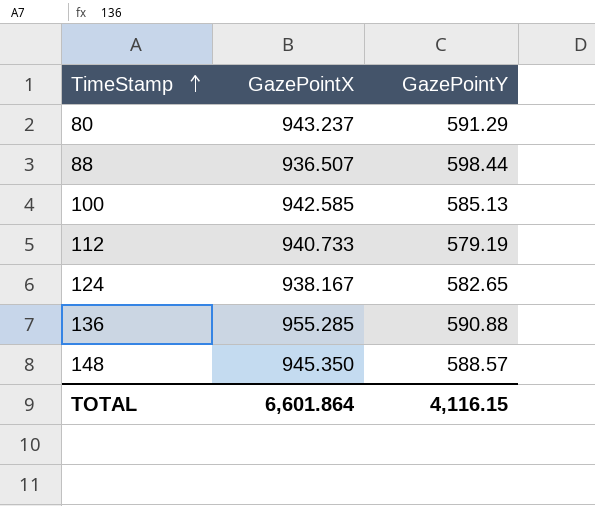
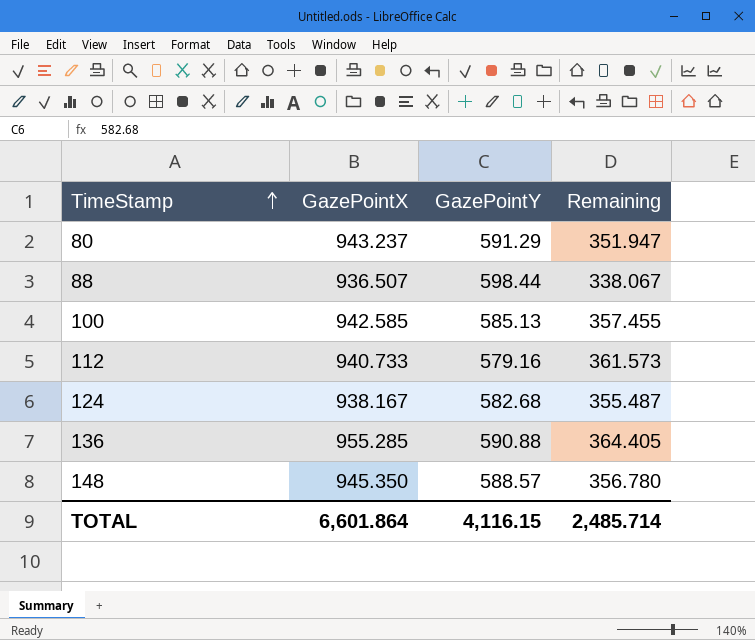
column Remaining | formula: none -> [GazePointX] - [GazePointY]
112 | GazePointY: 579.19 -> 579.16
124 | GazePointY: 582.65 -> 582.68

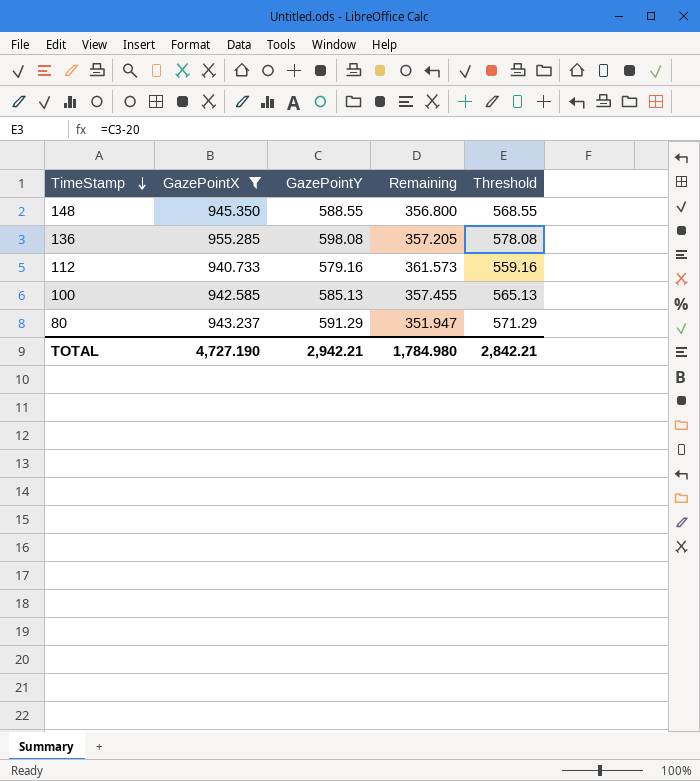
filter: none -> GazePointX >= 940.733
row order: TimeStamp ascending -> TimeStamp descending
column Threshold | formula: none -> [GazePointY] - 20
148 | GazePointY: 588.57 -> 588.55
148 | Remaining: 356.780 -> 356.800
136 | GazePointY: 590.88 -> 598.08
136 | Remaining: 364.405 -> 357.205
TOTAL | GazePointX: 6,601.864 -> 4,727.190
TOTAL | GazePointY: 4,116.15 -> 2,942.21
TOTAL | Remaining: 2,485.714 -> 1,784.980

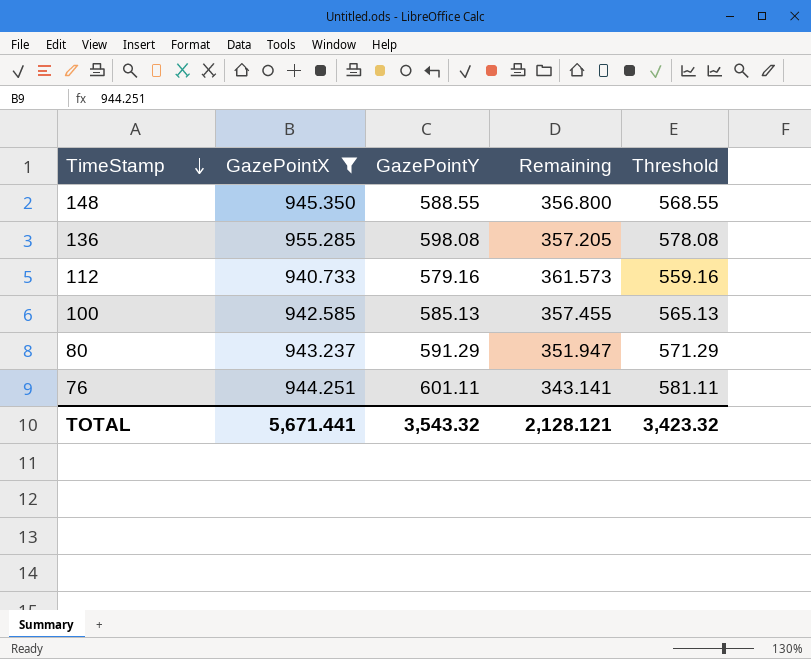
row 76: none -> 944.251 | 601.11 | 343.141 | 581.11
TOTAL | GazePointX: 4,727.190 -> 5,671.441
TOTAL | GazePointY: 2,942.21 -> 3,543.32
TOTAL | Remaining: 1,784.980 -> 2,128.121
TOTAL | Threshold: 2,842.21 -> 3,423.32

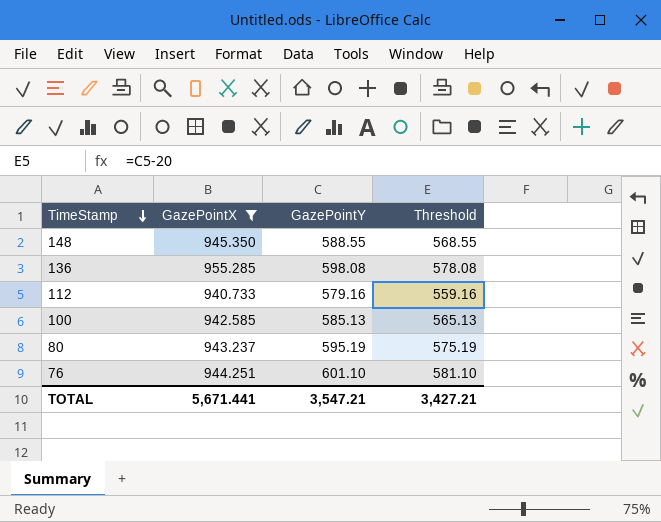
column Remaining | formula: [GazePointX] - [GazePointY] -> none
80 | GazePointY: 591.29 -> 595.19
80 | Threshold: 571.29 -> 575.19
76 | GazePointY: 601.11 -> 601.10
76 | Threshold: 581.11 -> 581.10
TOTAL | GazePointY: 3,543.32 -> 3,547.21
TOTAL | Threshold: 3,423.32 -> 3,427.21

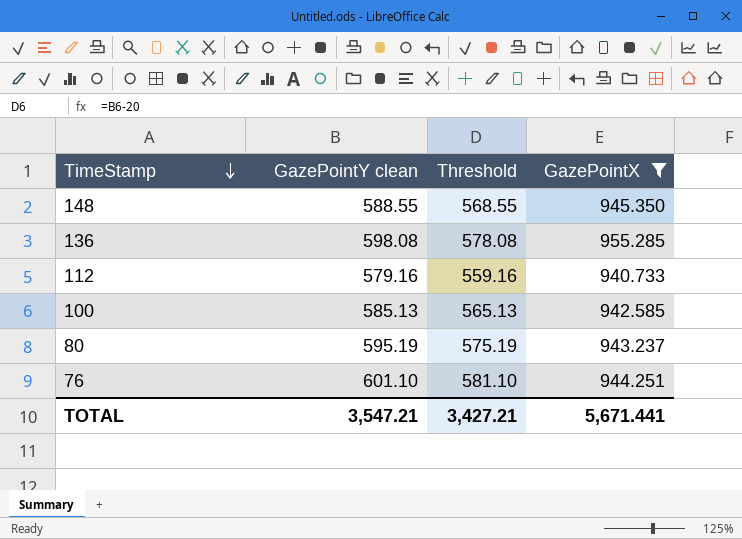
column name: GazePointY -> GazePointY clean
column GazePointX | position: 2 -> 4

